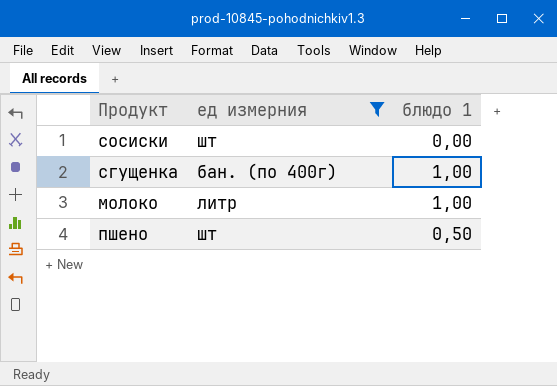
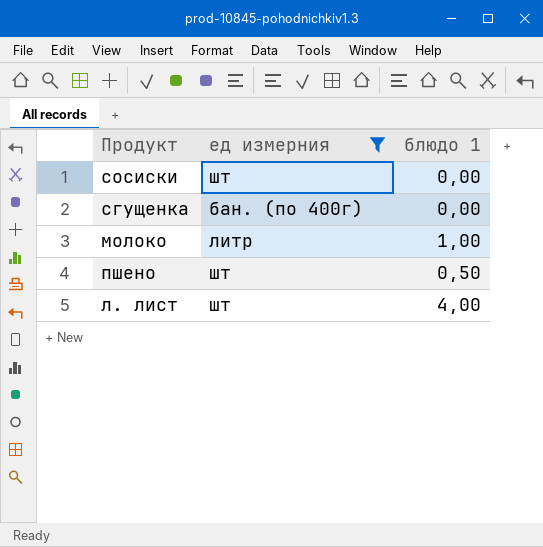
сгущенка | блюдо 1: 1,00 -> 0,00
row л. лист: none -> шт | 4,00

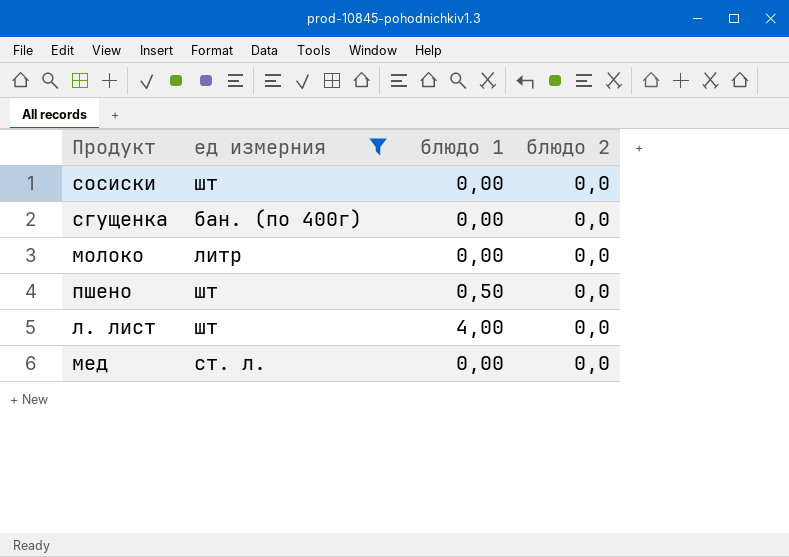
column блюдо 2 | position: none -> 4
молоко | блюдо 1: 1,00 -> 0,00
row мед: none -> ст. л. | 0,00 | 0,0

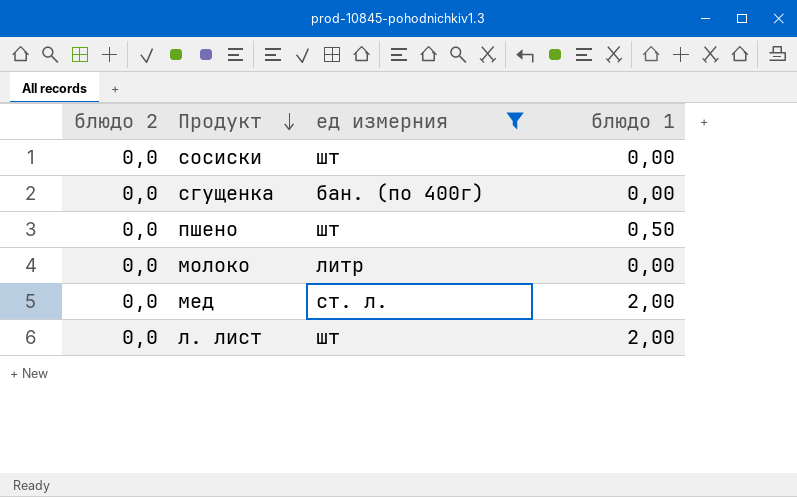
row order: none -> Продукт descending
column блюдо 2 | position: 4 -> 1
мед | блюдо 1: 0,00 -> 2,00
л. лист | блюдо 1: 4,00 -> 2,00

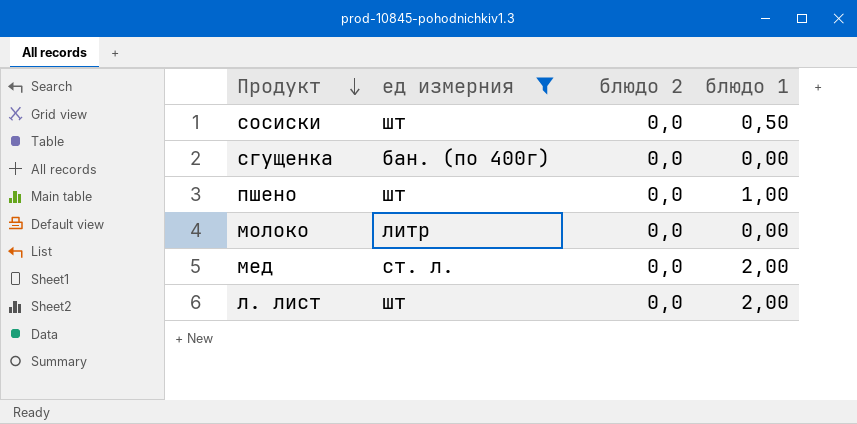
column блюдо 2 | position: 1 -> 3
сосиски | блюдо 1: 0,00 -> 0,50
пшено | блюдо 1: 0,50 -> 1,00

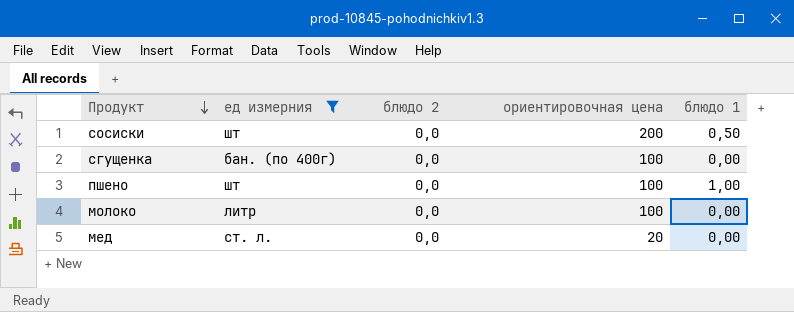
column ориентировочная цена | position: none -> 4
row л. лист: шт | 0,0 | 2,00 -> none
мед | блюдо 1: 2,00 -> 0,00

